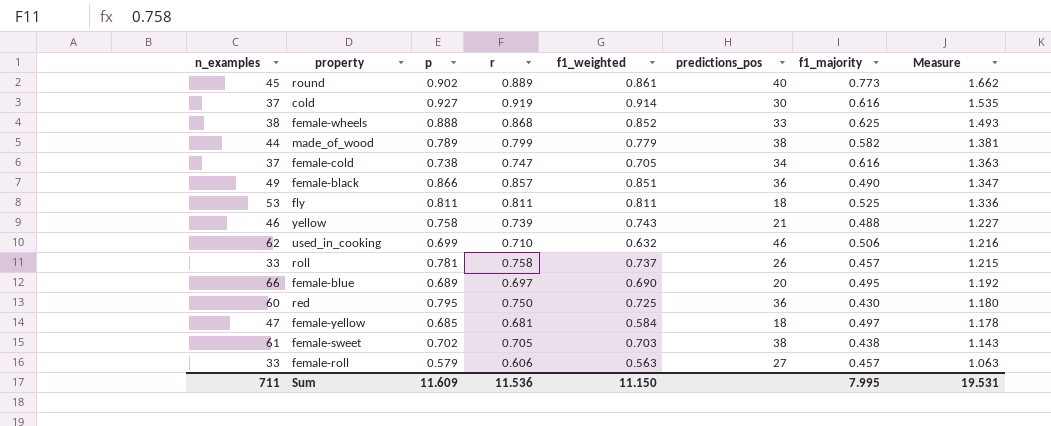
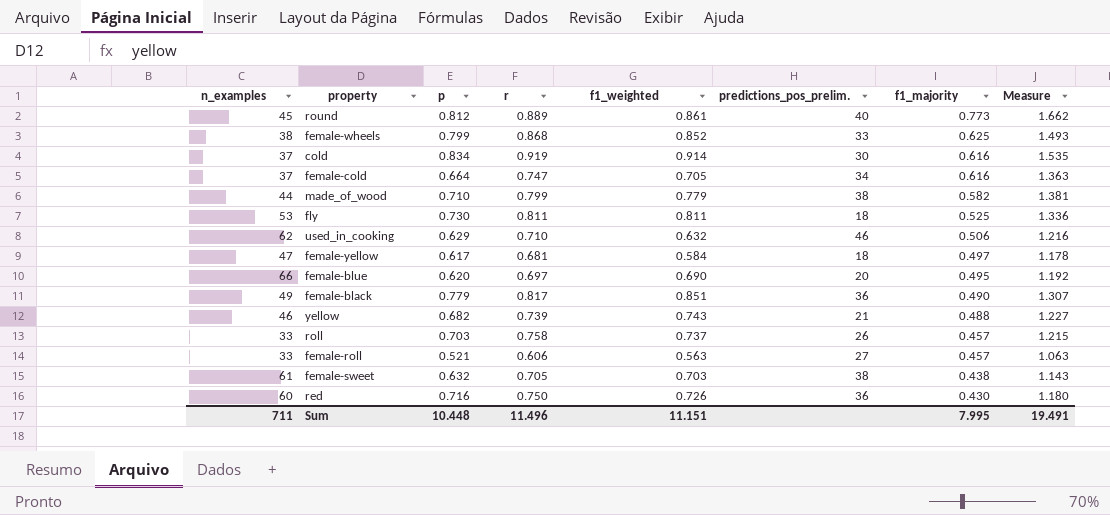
row order: Measure descending -> f1_majority descending
column name: predictions_pos -> predictions_pos_prelim.
round | p: 0.902 -> 0.812
female-wheels | p: 0.888 -> 0.799
cold | p: 0.927 -> 0.834
female-cold | p: 0.738 -> 0.664
made_of_wood | p: 0.789 -> 0.710
fly | p: 0.811 -> 0.730
used_in_cooking | p: 0.699 -> 0.629
female-yellow | p: 0.685 -> 0.617
female-blue | p: 0.689 -> 0.620
female-black | p: 0.866 -> 0.779
female-black | r: 0.857 -> 0.817
female-black | Measure: 1.347 -> 1.307
yellow | p: 0.758 -> 0.682
roll | p: 0.781 -> 0.703
female-roll | p: 0.579 -> 0.521
female-sweet | p: 0.702 -> 0.632
red | p: 0.795 -> 0.716
red | f1_weighted: 0.725 -> 0.726
Sum | p: 11.609 -> 10.448
Sum | r: 11.536 -> 11.496
Sum | f1_weighted: 11.150 -> 11.151
Sum | Measure: 19.531 -> 19.491

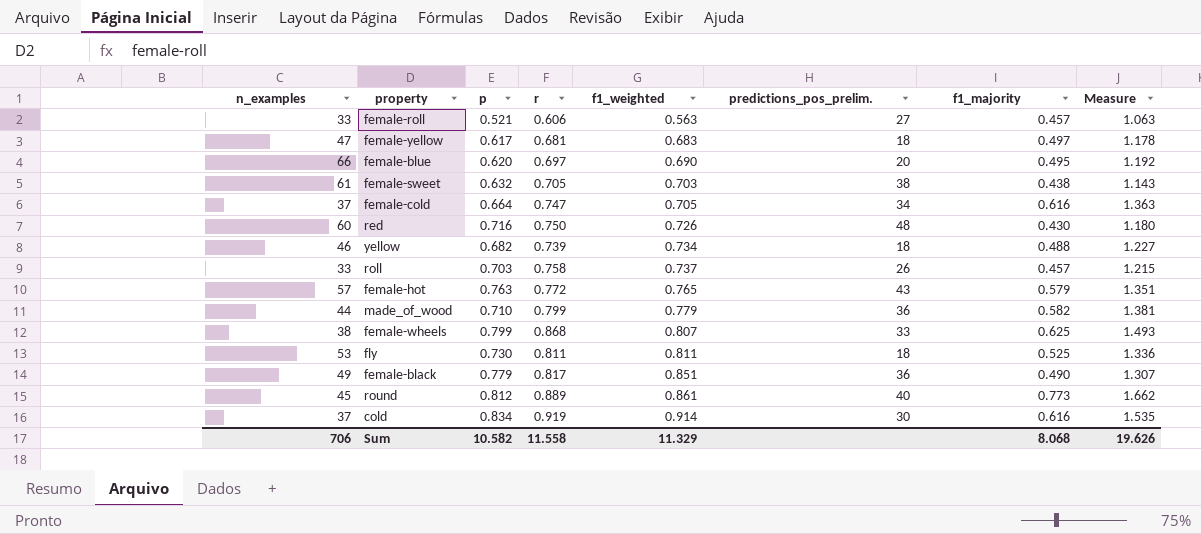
row order: f1_majority descending -> f1_weighted ascending
row used_in_cooking: 62 | 0.629 | 0.710 | 0.632 | 46 | 0.506 | 1.216 -> none
female-yellow | f1_weighted: 0.584 -> 0.683
red | predictions_pos_prelim.: 36 -> 48
yellow | f1_weighted: 0.743 -> 0.734
yellow | predictions_pos_prelim.: 21 -> 18
row female-hot: none -> 57 | 0.763 | 0.772 | 0.765 | 43 | 0.579 | 1.351
made_of_wood | predictions_pos_prelim.: 38 -> 36
female-wheels | f1_weighted: 0.852 -> 0.807
Sum | n_examples: 711 -> 706
Sum | p: 10.448 -> 10.582
Sum | r: 11.496 -> 11.558
Sum | f1_weighted: 11.151 -> 11.329
Sum | f1_majority: 7.995 -> 8.068
Sum | Measure: 19.491 -> 19.626

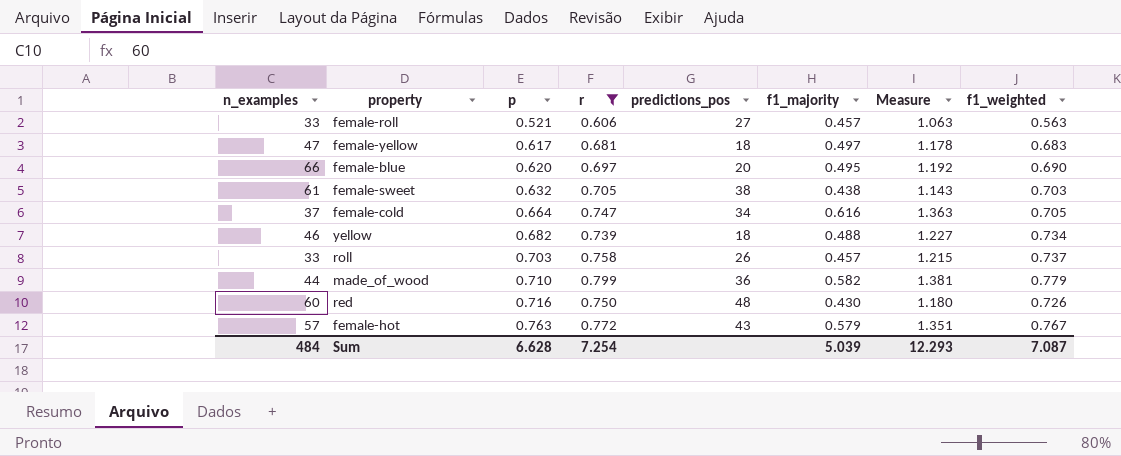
filter: none -> r <= 0.799
row order: f1_weighted ascending -> p ascending
column name: predictions_pos_prelim. -> predictions_pos
column f1_weighted | position: 5 -> 8
female-hot | f1_weighted: 0.765 -> 0.767
Sum | n_examples: 706 -> 484
Sum | p: 10.582 -> 6.628
Sum | r: 11.558 -> 7.254
Sum | f1_majority: 8.068 -> 5.039
Sum | Measure: 19.626 -> 12.293
Sum | f1_weighted: 11.329 -> 7.087

